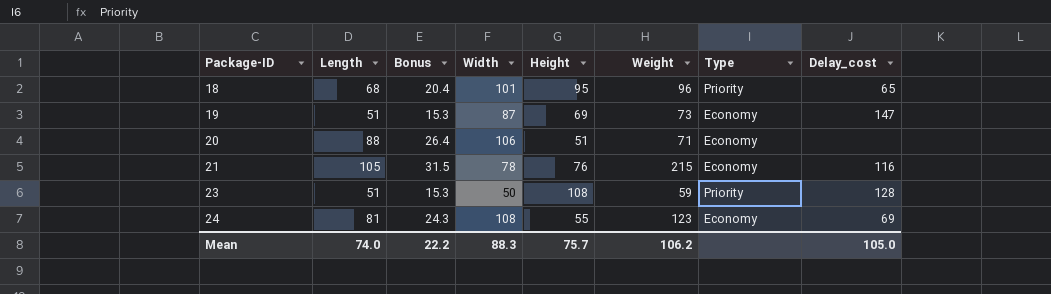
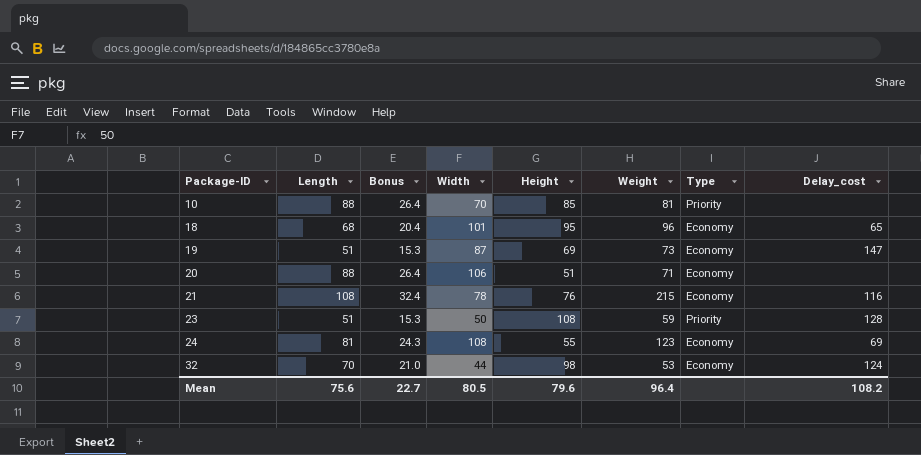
row 10: none -> 88 | 26.4 | 70 | 85 | 81 | Priority | none
18 | Type: Priority -> Economy
21 | Length: 105 -> 108
21 | Bonus: 31.5 -> 32.4
row 32: none -> 70 | 21.0 | 44 | 98 | 53 | Economy | 124
Mean | Length: 74.0 -> 75.6
Mean | Bonus: 22.2 -> 22.7
Mean | Width: 88.3 -> 80.5
Mean | Height: 75.7 -> 79.6
Mean | Weight: 106.2 -> 96.4
Mean | Delay_cost: 105.0 -> 108.2

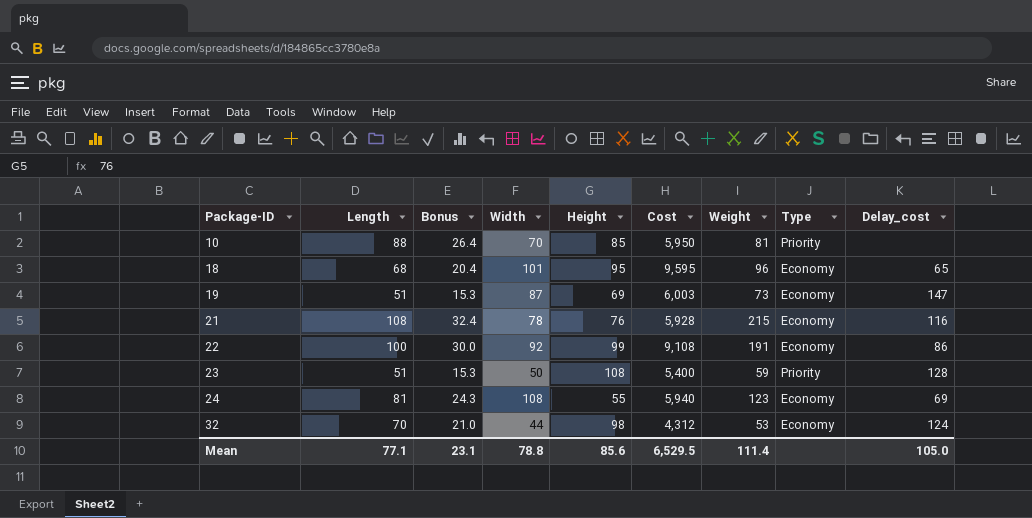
column Cost | formula: none -> [Width] * [Height]
row 20: 88 | 26.4 | 106 | 51 | 71 | Economy | none -> none
row 22: none -> 100 | 30.0 | 92 | 99 | 9,108 | 191 | Economy | 86
Mean | Length: 75.6 -> 77.1
Mean | Bonus: 22.7 -> 23.1
Mean | Width: 80.5 -> 78.8
Mean | Height: 79.6 -> 85.6
Mean | Weight: 96.4 -> 111.4
Mean | Delay_cost: 108.2 -> 105.0

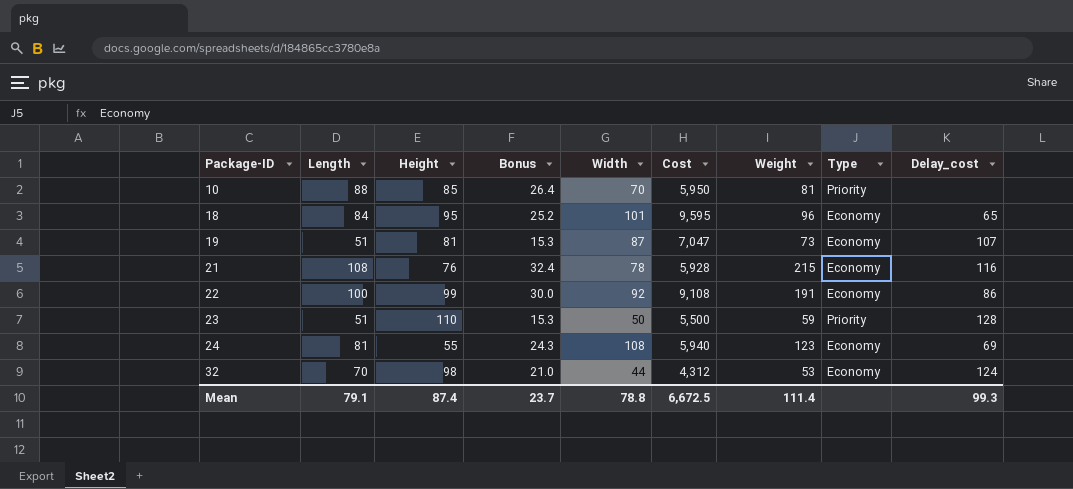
column Height | position: 5 -> 3
18 | Length: 68 -> 84
18 | Bonus: 20.4 -> 25.2
19 | Height: 69 -> 81
19 | Cost: 6,003 -> 7,047
19 | Delay_cost: 147 -> 107
23 | Height: 108 -> 110
23 | Cost: 5,400 -> 5,500
Mean | Length: 77.1 -> 79.1
Mean | Height: 85.6 -> 87.4
Mean | Bonus: 23.1 -> 23.7
Mean | Cost: 6,529.5 -> 6,672.5
Mean | Delay_cost: 105.0 -> 99.3

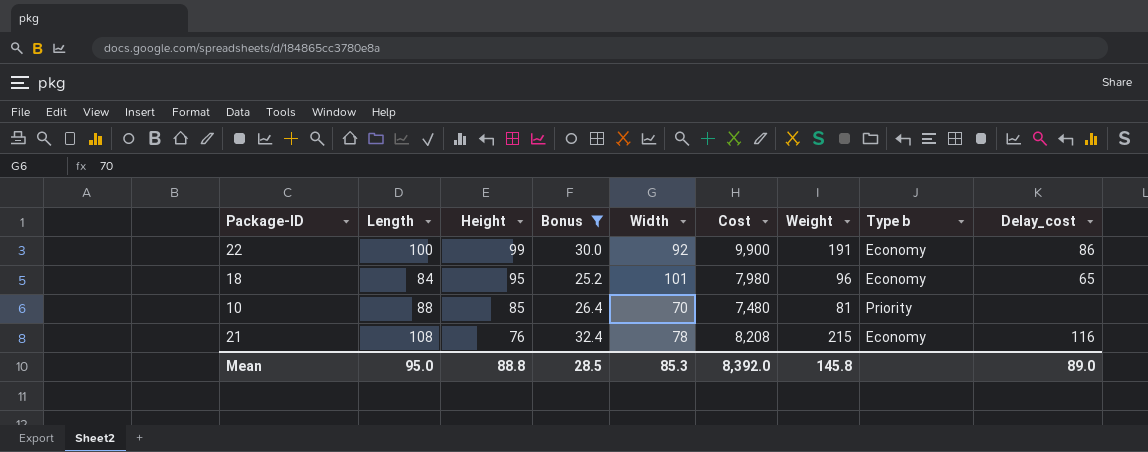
filter: none -> Bonus >= 25.2
row order: Package-ID ascending -> Height descending
column Cost | formula: [Height] * [Width] -> [Length] * [Height]
column name: Type -> Type b
Mean | Length: 79.1 -> 95.0
Mean | Height: 87.4 -> 88.8
Mean | Bonus: 23.7 -> 28.5
Mean | Width: 78.8 -> 85.3
Mean | Cost: 6,672.5 -> 8,392.0
Mean | Weight: 111.4 -> 145.8
Mean | Delay_cost: 99.3 -> 89.0

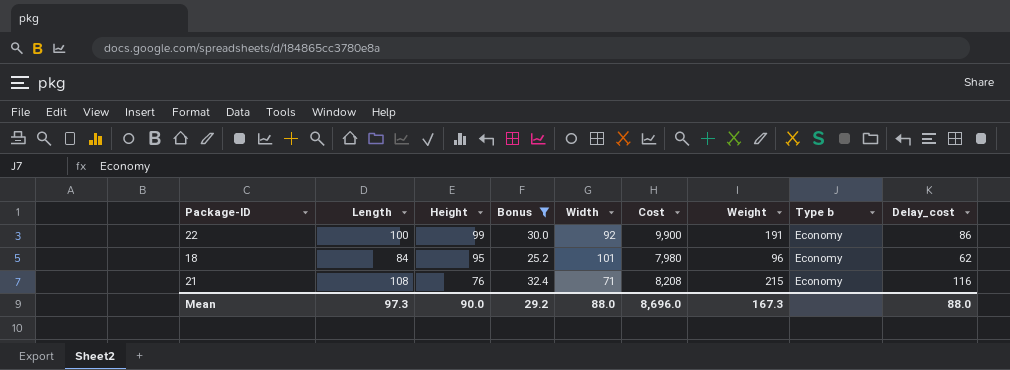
row 10: 88 | 85 | 26.4 | 70 | 7,480 | 81 | Priority | none -> none
18 | Delay_cost: 65 -> 62
21 | Width: 78 -> 71
Mean | Length: 95.0 -> 97.3
Mean | Height: 88.8 -> 90.0
Mean | Bonus: 28.5 -> 29.2
Mean | Width: 85.3 -> 88.0
Mean | Cost: 8,392.0 -> 8,696.0
Mean | Weight: 145.8 -> 167.3
Mean | Delay_cost: 89.0 -> 88.0

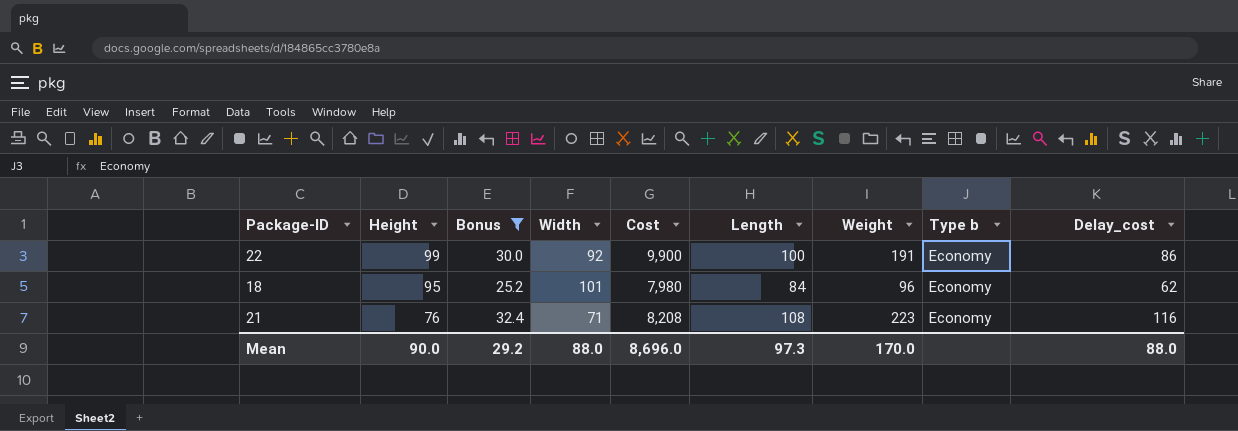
column Length | position: 2 -> 6
21 | Weight: 215 -> 223
Mean | Weight: 167.3 -> 170.0

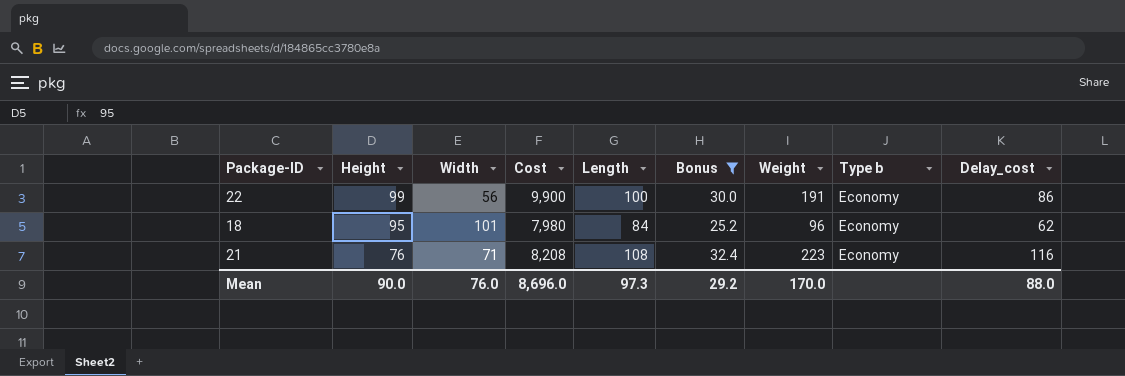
column Bonus | position: 3 -> 6
22 | Width: 92 -> 56
Mean | Width: 88.0 -> 76.0

